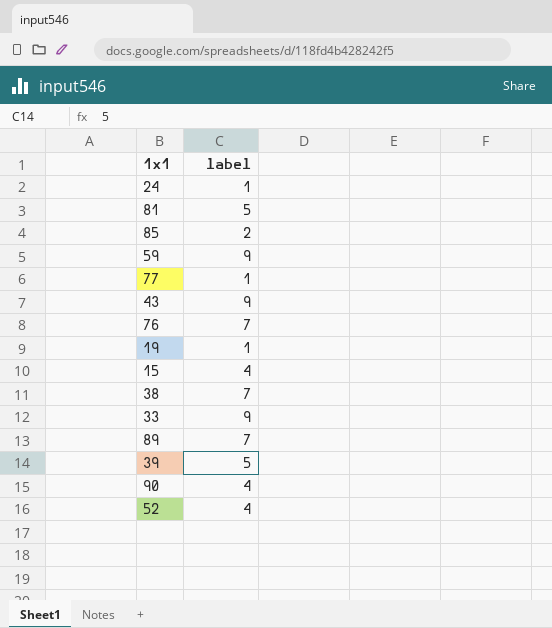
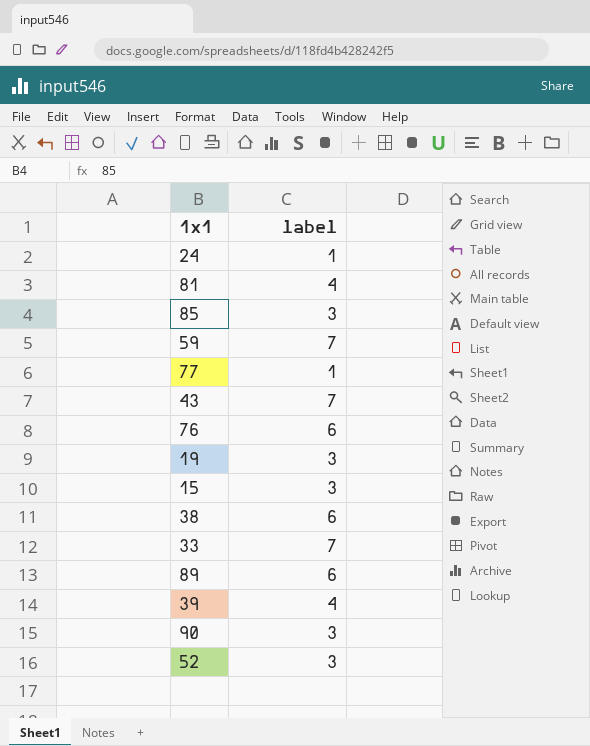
81 | label: 5 -> 4
85 | label: 2 -> 3
59 | label: 9 -> 7
43 | label: 9 -> 7
76 | label: 7 -> 6
19 | label: 1 -> 3
15 | label: 4 -> 3
38 | label: 7 -> 6
33 | label: 9 -> 7
89 | label: 7 -> 6
39 | label: 5 -> 4
90 | label: 4 -> 3
52 | label: 4 -> 3

